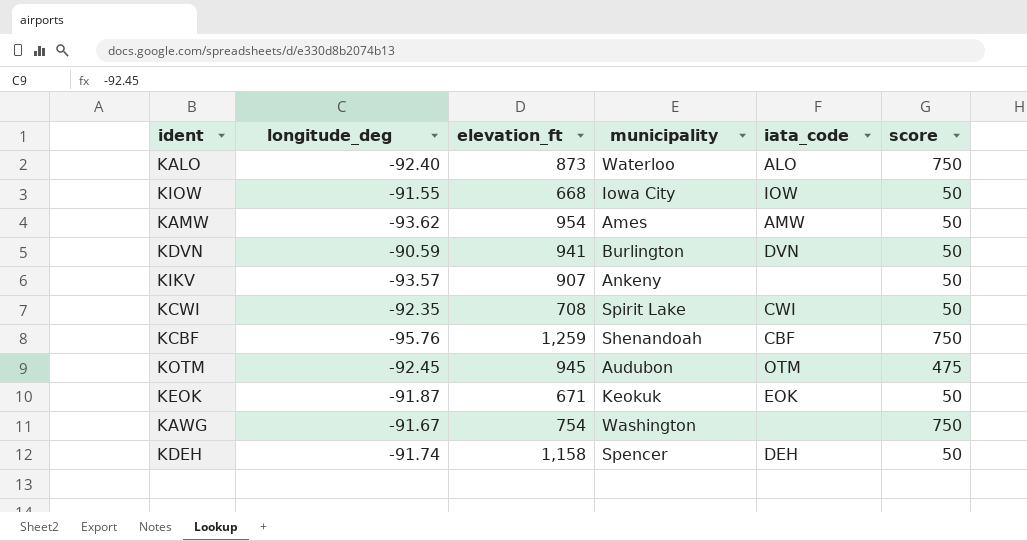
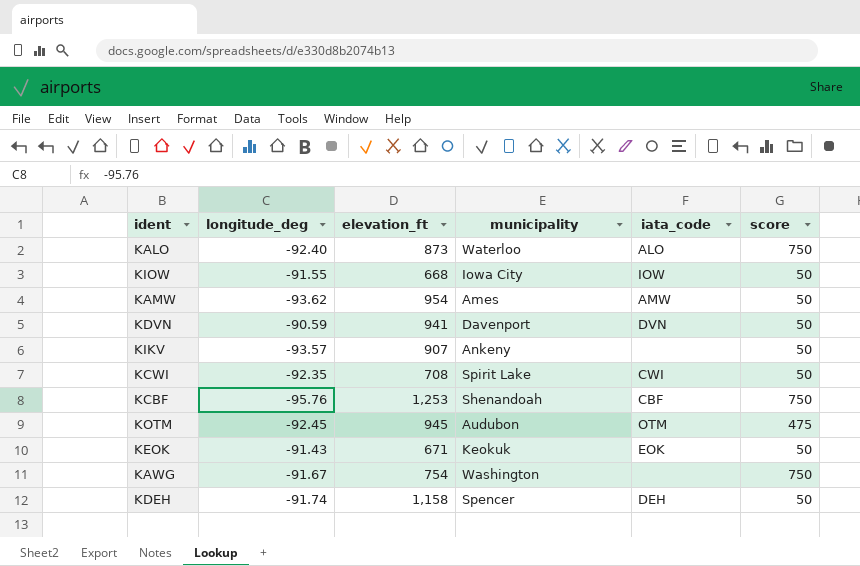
KDVN | municipality: Burlington -> Davenport
KCBF | elevation_ft: 1,259 -> 1,253
KEOK | longitude_deg: -91.87 -> -91.43

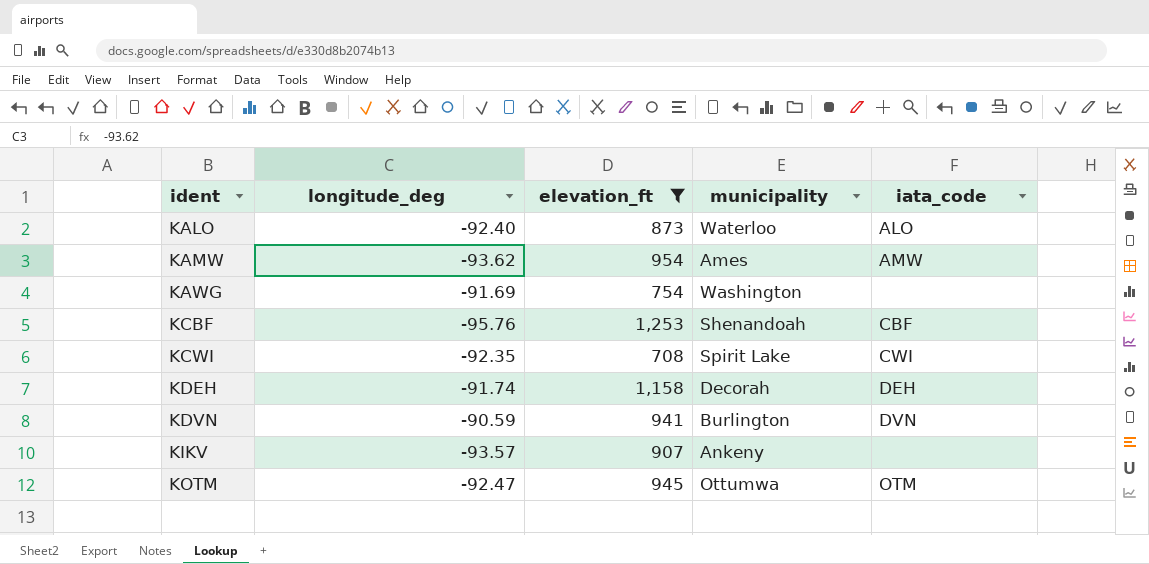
filter: none -> elevation_ft >= 708
row order: none -> ident ascending
column score | position: 6 -> none
KAWG | longitude_deg: -91.67 -> -91.69
KDEH | municipality: Spencer -> Decorah
KDVN | municipality: Davenport -> Burlington
KOTM | longitude_deg: -92.45 -> -92.47
KOTM | municipality: Audubon -> Ottumwa

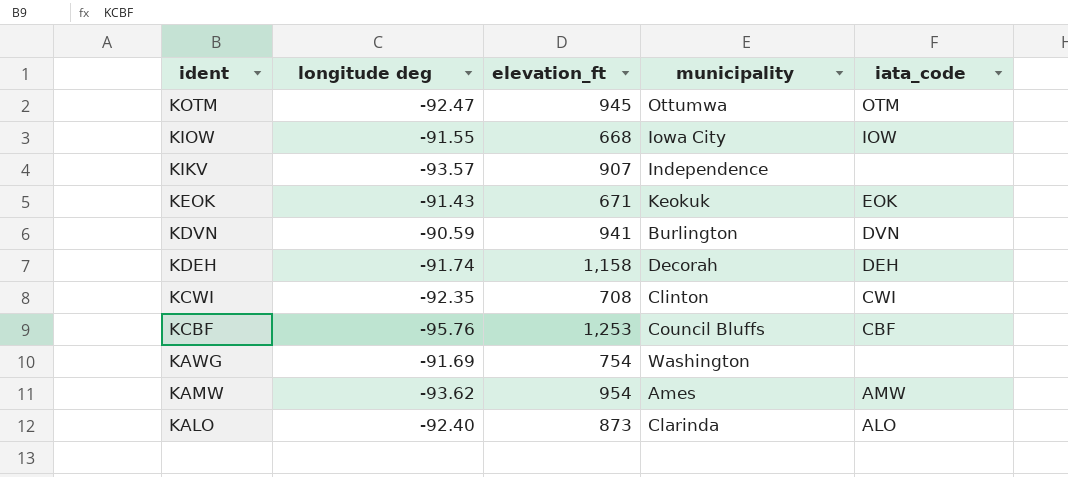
filter: elevation_ft >= 708 -> none
row order: ident ascending -> ident descending
column name: longitude_deg -> longitude deg
KIKV | municipality: Ankeny -> Independence
KCWI | municipality: Spirit Lake -> Clinton
KCBF | municipality: Shenandoah -> Council Bluffs
KALO | municipality: Waterloo -> Clarinda

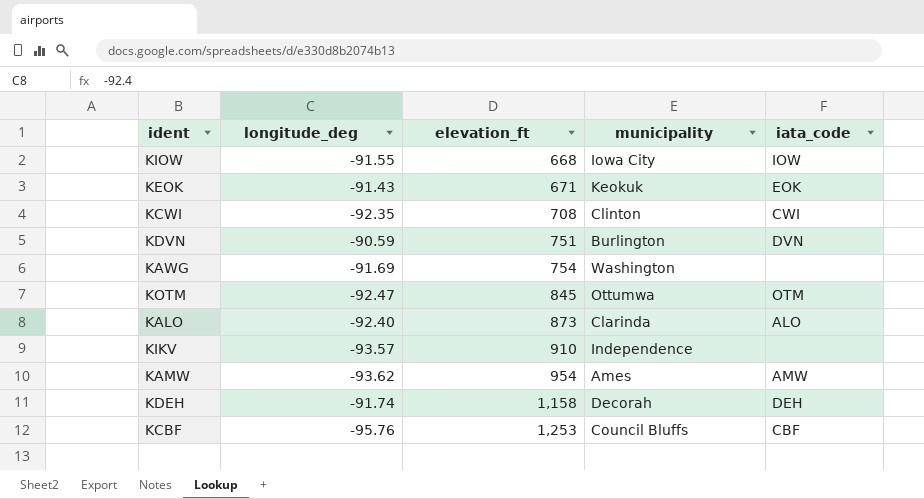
row order: ident descending -> elevation_ft ascending
column name: longitude deg -> longitude_deg
KDVN | elevation_ft: 941 -> 751
KOTM | elevation_ft: 945 -> 845
KIKV | elevation_ft: 907 -> 910

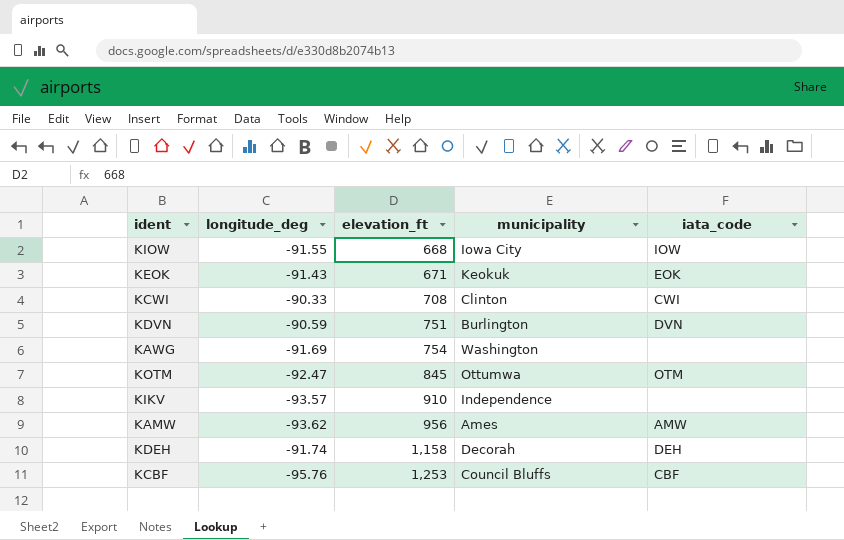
row KALO: -92.40 | 873 | Clarinda | ALO -> none
KCWI | longitude_deg: -92.35 -> -90.33
KAMW | elevation_ft: 954 -> 956

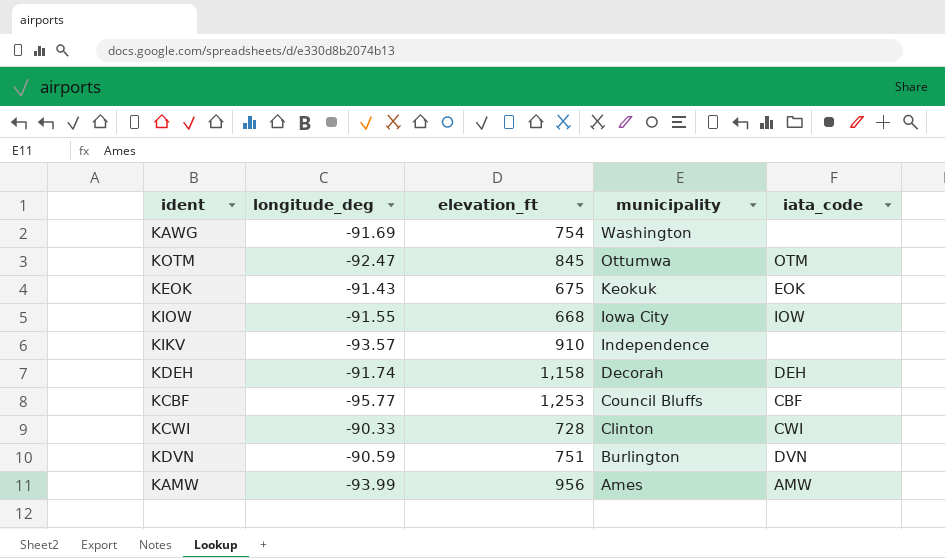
row order: elevation_ft ascending -> municipality descending
KEOK | elevation_ft: 671 -> 675
KCBF | longitude_deg: -95.76 -> -95.77
KCWI | elevation_ft: 708 -> 728
KAMW | longitude_deg: -93.62 -> -93.99

